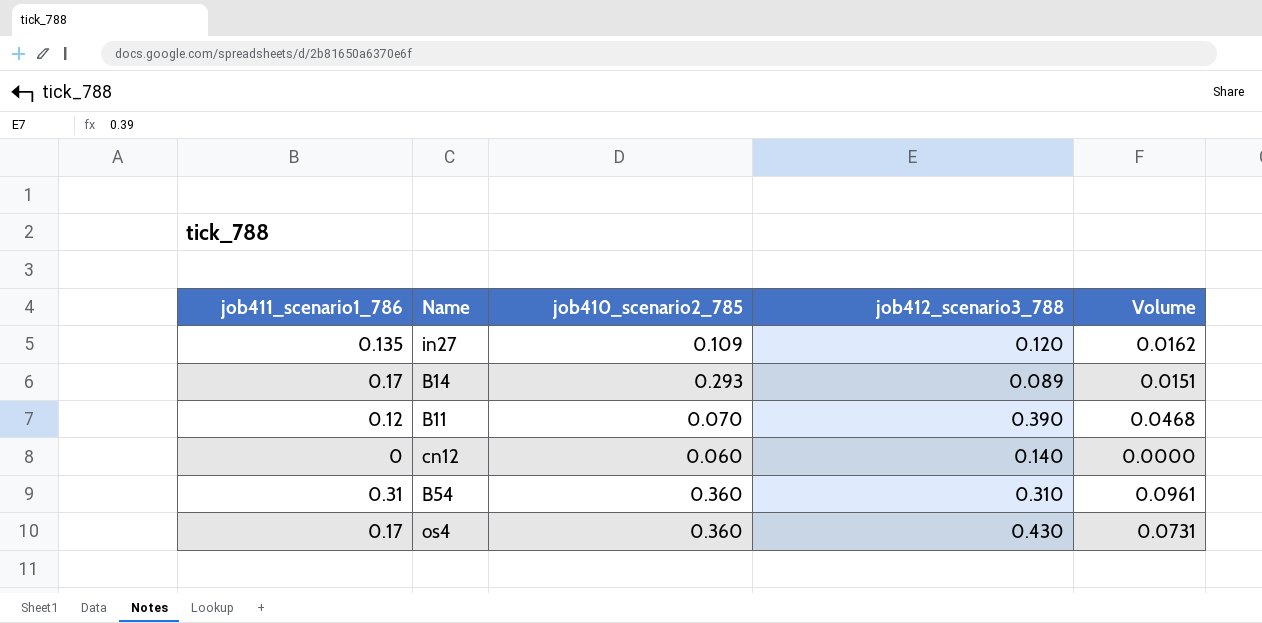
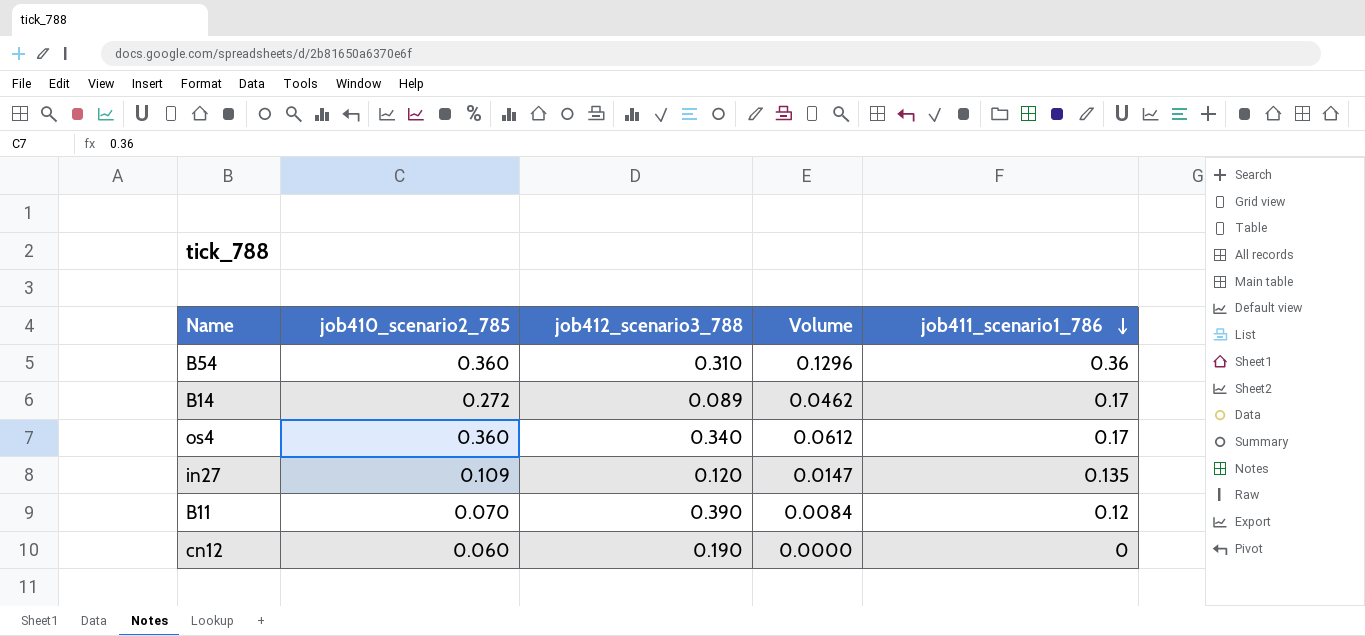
row order: none -> job411_scenario1_786 descending
column Volume | formula: [job411_scenario1_786] * [job412_scenario3_788] -> [job410_scenario2_785] * [job411_scenario1_786]
column job411_scenario1_786 | position: 1 -> 5
B54 | job411_scenario1_786: 0.31 -> 0.36
B14 | job410_scenario2_785: 0.293 -> 0.272
os4 | job412_scenario3_788: 0.430 -> 0.340
cn12 | job412_scenario3_788: 0.140 -> 0.190

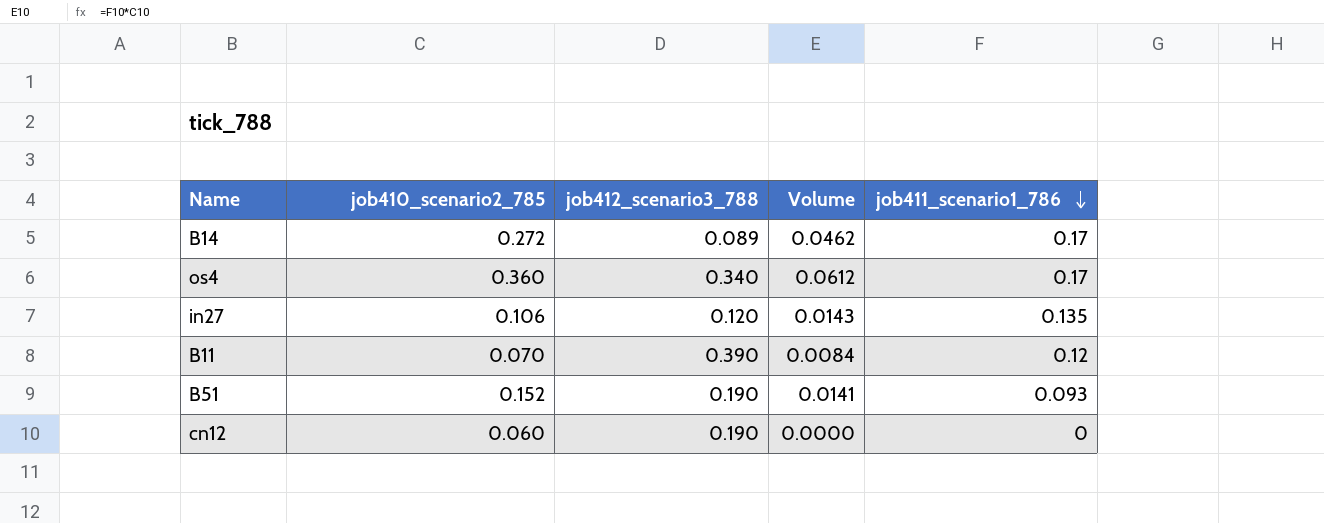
row B54: 0.360 | 0.310 | 0.1296 | 0.36 -> none
in27 | job410_scenario2_785: 0.109 -> 0.106
in27 | Volume: 0.0147 -> 0.0143
row B51: none -> 0.152 | 0.190 | 0.0141 | 0.093

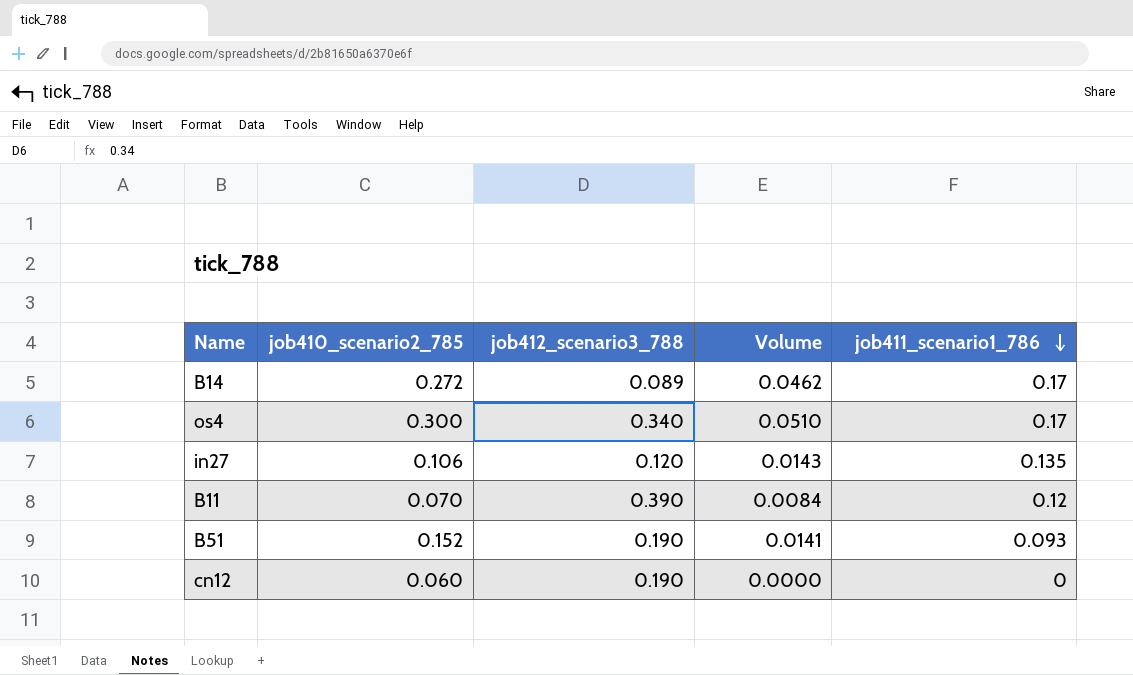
os4 | job410_scenario2_785: 0.360 -> 0.300
os4 | Volume: 0.0612 -> 0.0510

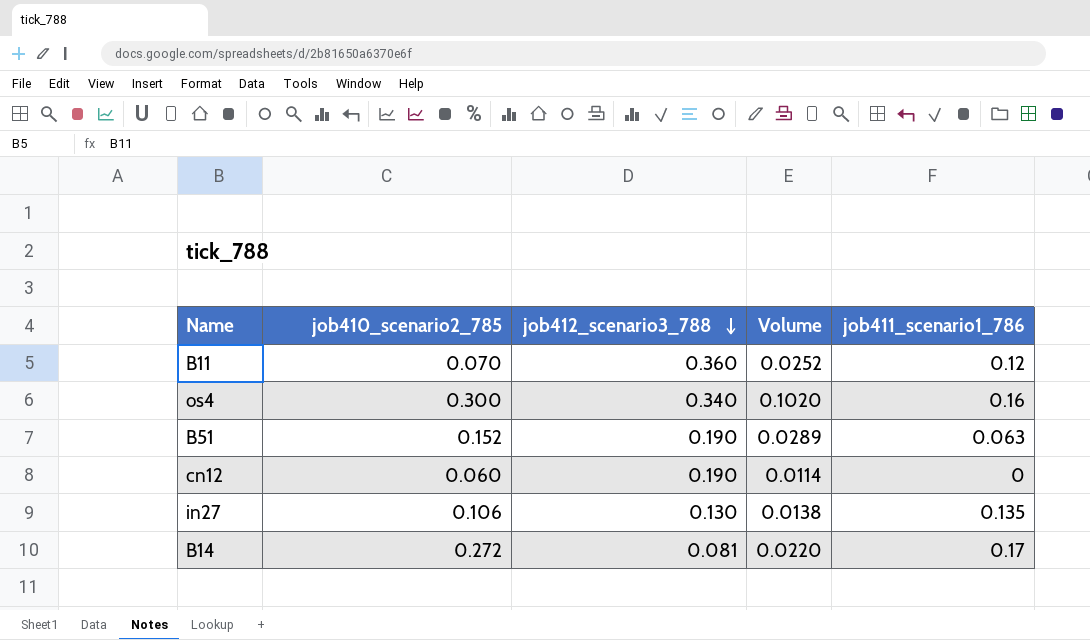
row order: job411_scenario1_786 descending -> job412_scenario3_788 descending
column Volume | formula: [job410_scenario2_785] * [job411_scenario1_786] -> [job410_scenario2_785] * [job412_scenario3_788]
B11 | job412_scenario3_788: 0.390 -> 0.360
os4 | job411_scenario1_786: 0.17 -> 0.16
B51 | job411_scenario1_786: 0.093 -> 0.063
in27 | job412_scenario3_788: 0.120 -> 0.130
B14 | job412_scenario3_788: 0.089 -> 0.081

